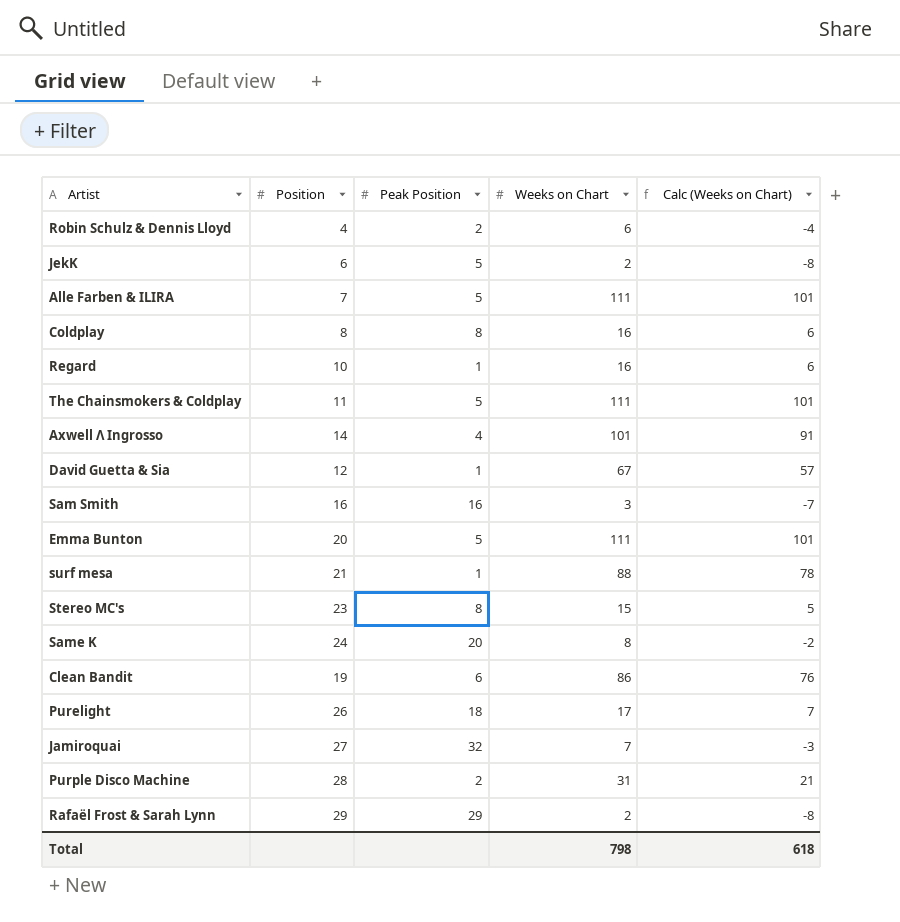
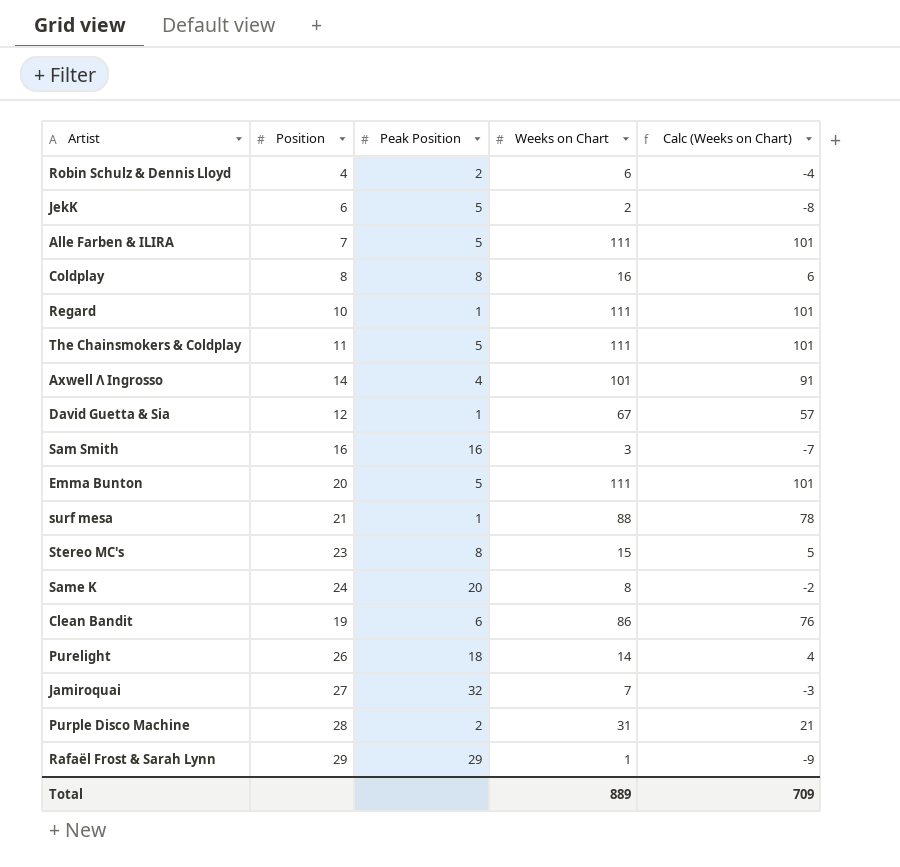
Regard | Weeks on Chart: 16 -> 111
Regard | Calc (Weeks on Chart): 6 -> 101
Purelight | Weeks on Chart: 17 -> 14
Purelight | Calc (Weeks on Chart): 7 -> 4
Rafaël Frost & Sarah Lynn | Weeks on Chart: 2 -> 1
Rafaël Frost & Sarah Lynn | Calc (Weeks on Chart): -8 -> -9
Total | Weeks on Chart: 798 -> 889
Total | Calc (Weeks on Chart): 618 -> 709

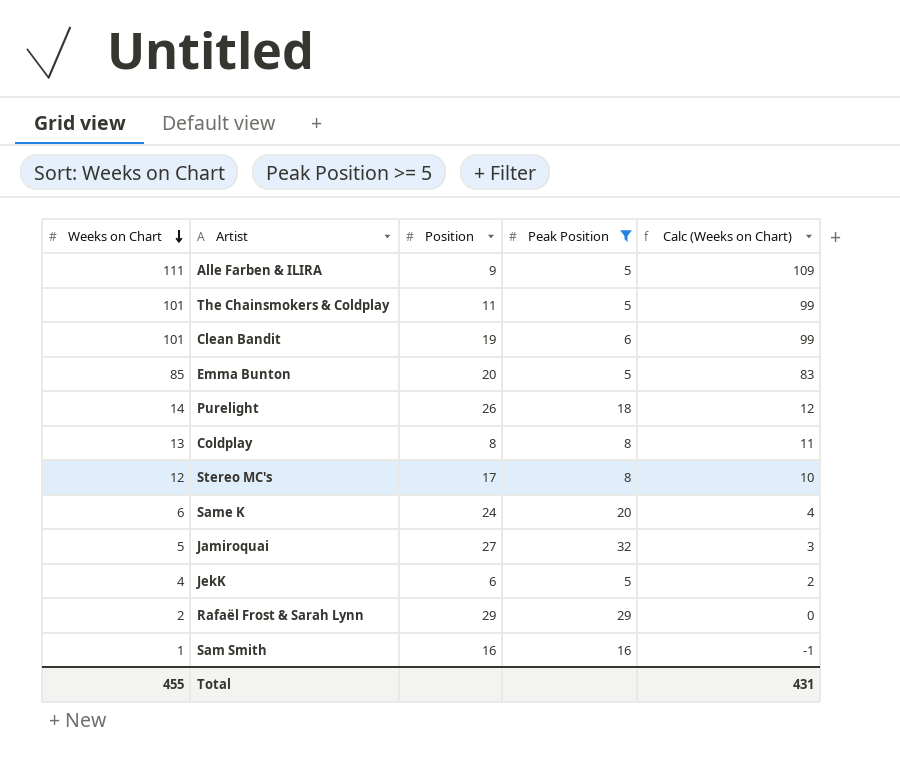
filter: none -> Peak Position >= 5
row order: none -> Weeks on Chart descending
column Weeks on Chart | position: 4 -> 1
column Calc (Weeks on Chart) | formula: [Weeks on Chart] - 10 -> [Weeks on Chart] - 2
Alle Farben & ILIRA | Position: 7 -> 9
The Chainsmokers & Coldplay | Weeks on Chart: 111 -> 101
Clean Bandit | Weeks on Chart: 86 -> 101
Emma Bunton | Weeks on Chart: 111 -> 85
Coldplay | Weeks on Chart: 16 -> 13
Stereo MC's | Weeks on Chart: 15 -> 12
Stereo MC's | Position: 23 -> 17
Same K | Weeks on Chart: 8 -> 6
Jamiroquai | Weeks on Chart: 7 -> 5
JekK | Weeks on Chart: 2 -> 4
Rafaël Frost & Sarah Lynn | Weeks on Chart: 1 -> 2
Sam Smith | Weeks on Chart: 3 -> 1
Total | Weeks on Chart: 889 -> 455
Total | Calc (Weeks on Chart): 709 -> 431

